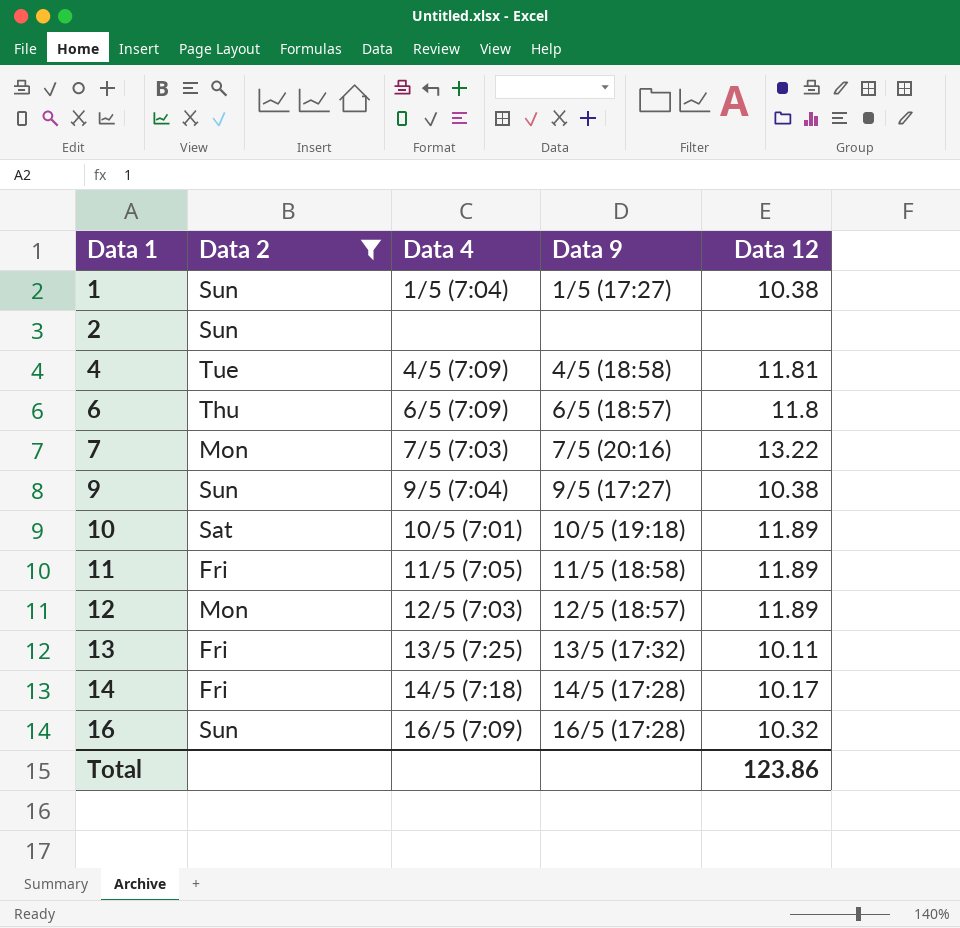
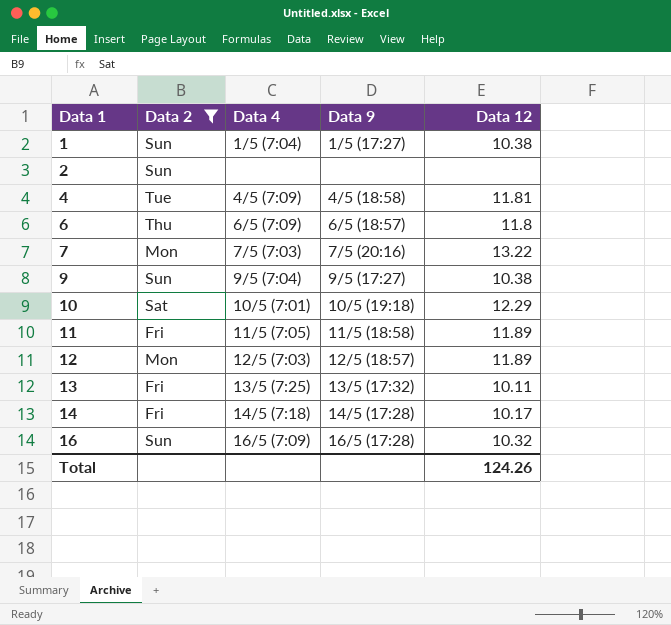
10 | Data 12: 11.89 -> 12.29
Total | Data 12: 123.86 -> 124.26

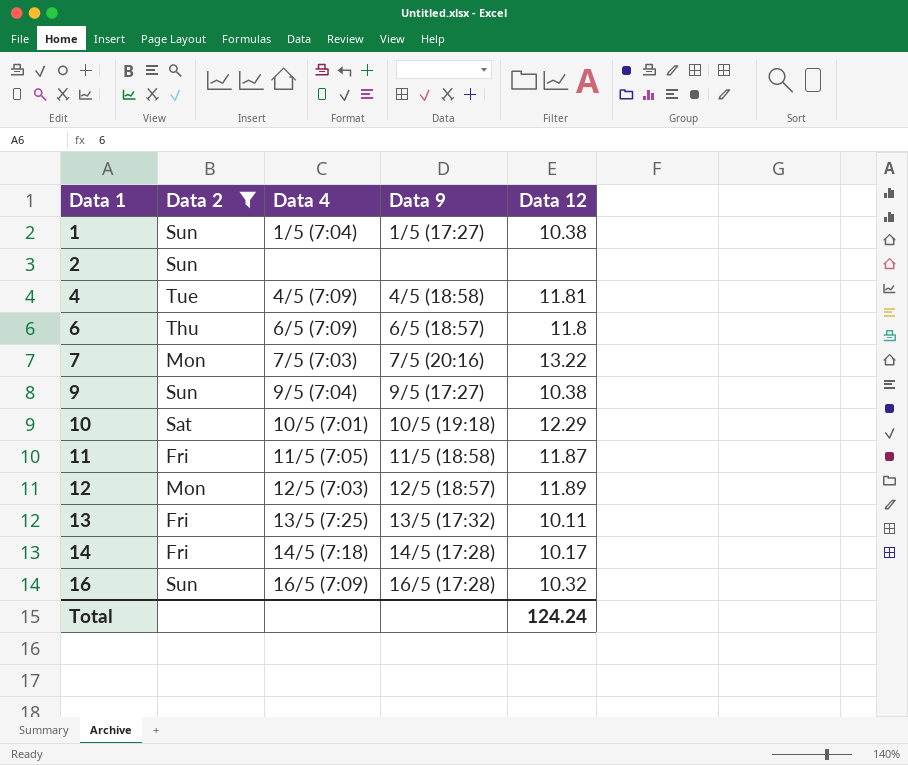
11 | Data 12: 11.89 -> 11.87
Total | Data 12: 124.26 -> 124.24

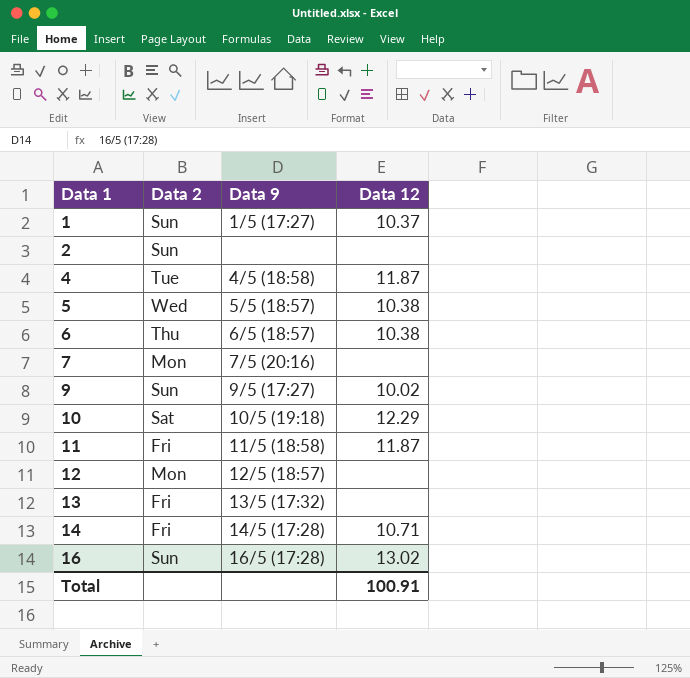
filter: Data 2 != Wed -> none
column Data 4 | position: 3 -> none
1 | Data 12: 10.38 -> 10.37
4 | Data 12: 11.81 -> 11.87
6 | Data 12: 11.8 -> 10.38
7 | Data 12: 13.22 -> none
9 | Data 12: 10.38 -> 10.02
12 | Data 12: 11.89 -> none
13 | Data 12: 10.11 -> none
14 | Data 12: 10.17 -> 10.71
16 | Data 12: 10.32 -> 13.02
Total | Data 12: 124.24 -> 100.91

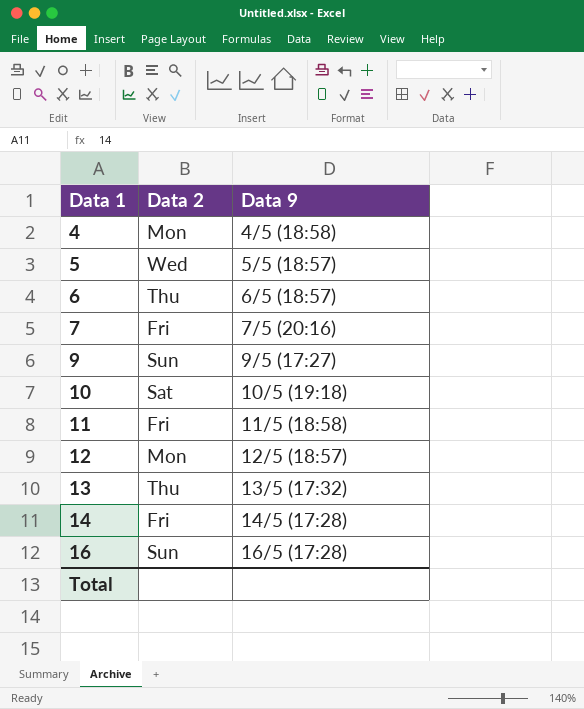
column Data 12 | position: 4 -> none
row 1: Sun | 1/5 (17:27) | 10.37 -> none
row 2: Sun | none | none -> none
4 | Data 2: Tue -> Mon
7 | Data 2: Mon -> Fri
13 | Data 2: Fri -> Thu

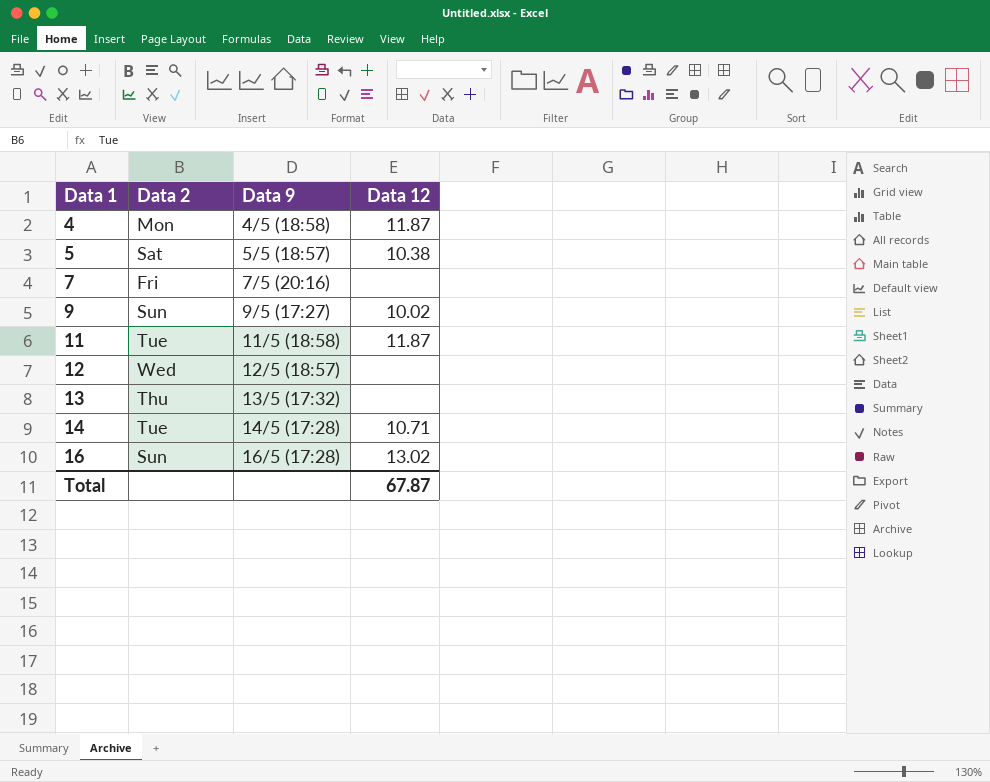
column Data 12 | position: none -> 4
row 6: Thu | 6/5 (18:57) -> none
row 10: Sat | 10/5 (19:18) -> none
5 | Data 2: Wed -> Sat
11 | Data 2: Fri -> Tue
12 | Data 2: Mon -> Wed
14 | Data 2: Fri -> Tue

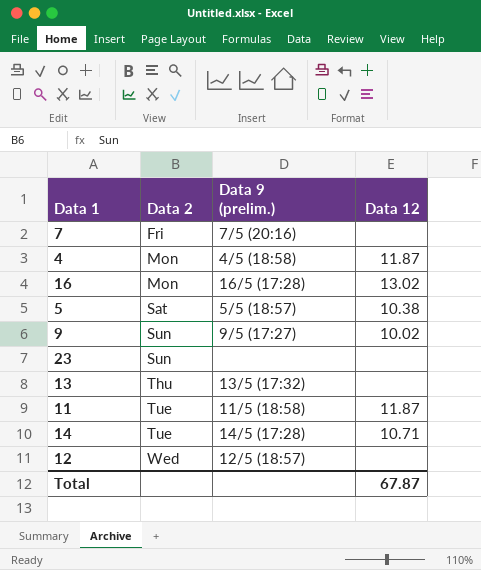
row order: Data 1 ascending -> Data 2 ascending
column name: Data 9 -> Data 9 (prelim.)
16 | Data 2: Sun -> Mon
row 23: none -> Sun | none | none

